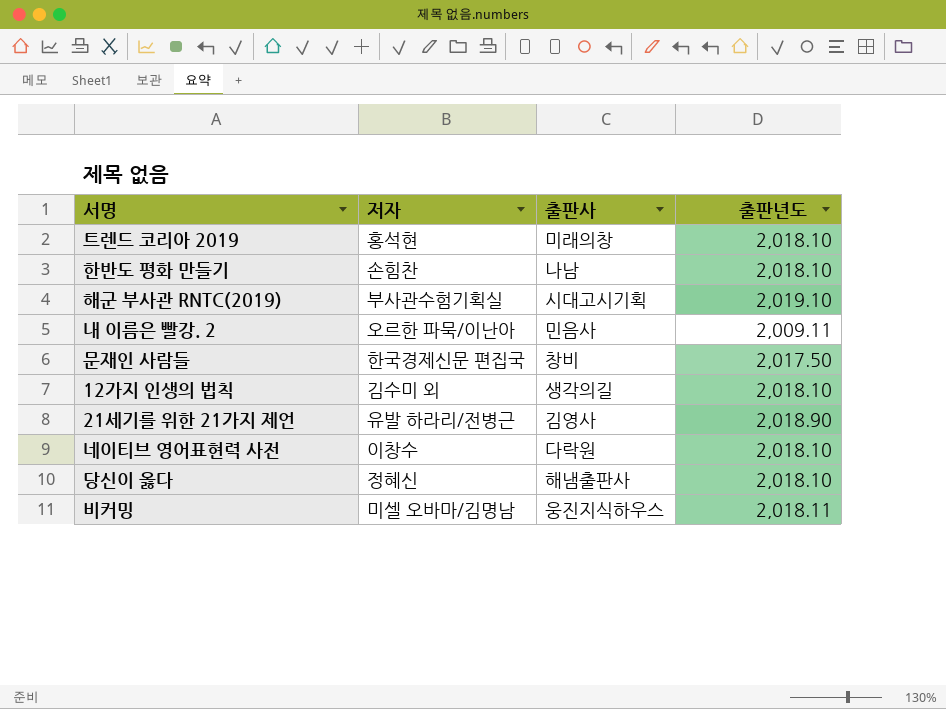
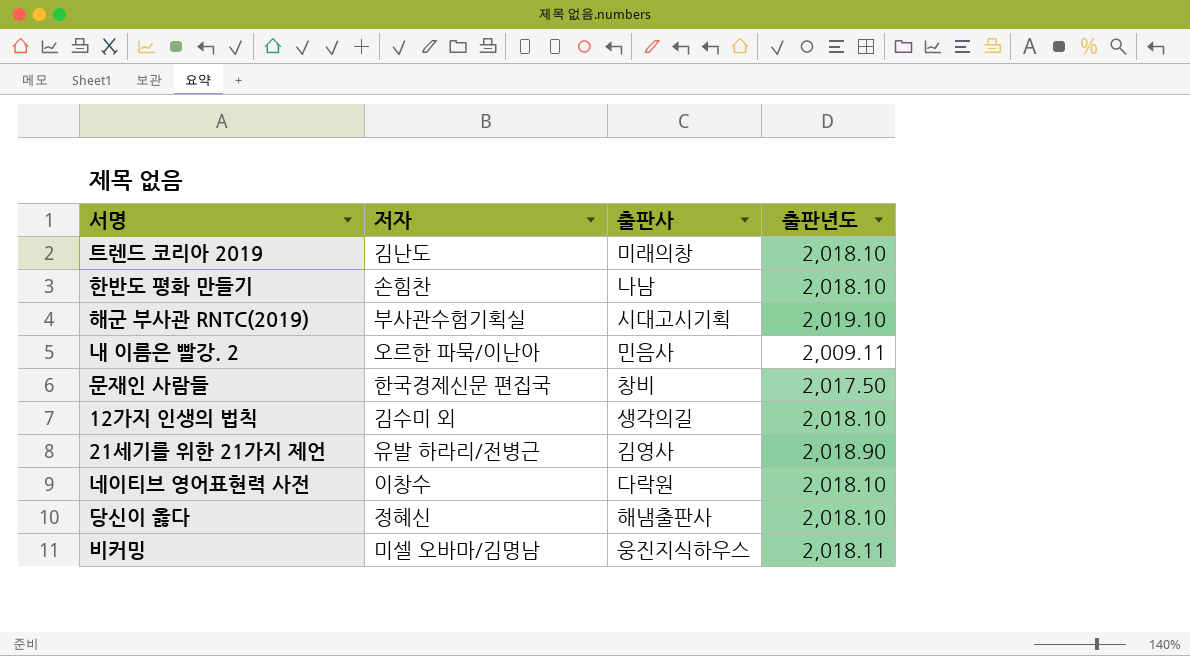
트렌드 코리아 2019 | 저자: 홍석현 -> 김난도

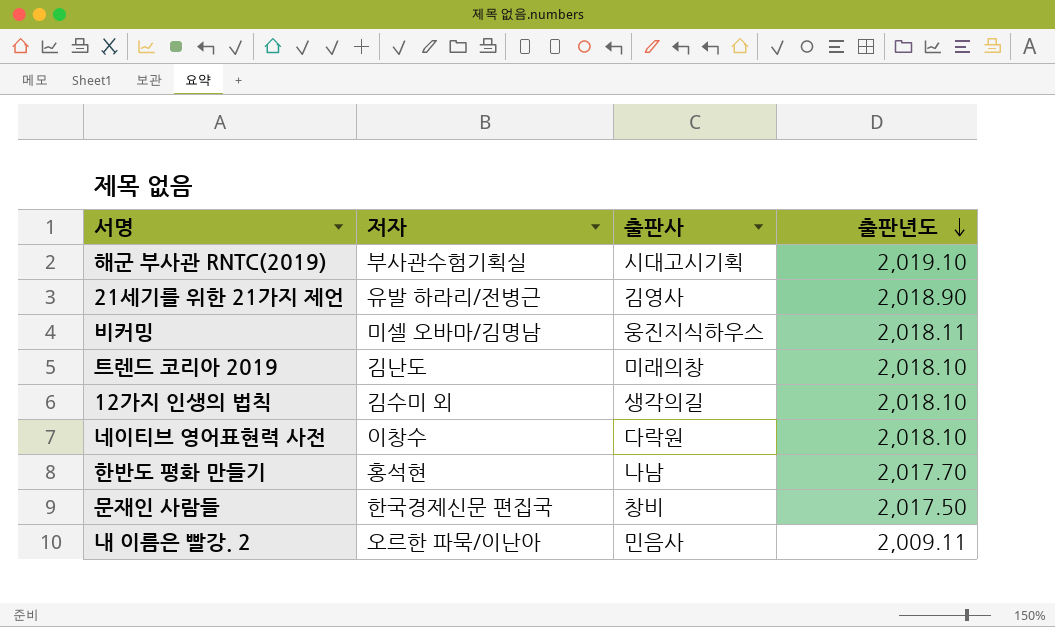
row order: none -> 출판년도 descending
row 당신이 옳다: 정혜신 | 해냄출판사 | 2,018.10 -> none
한반도 평화 만들기 | 저자: 손힘찬 -> 홍석현
한반도 평화 만들기 | 출판년도: 2,018.10 -> 2,017.70

